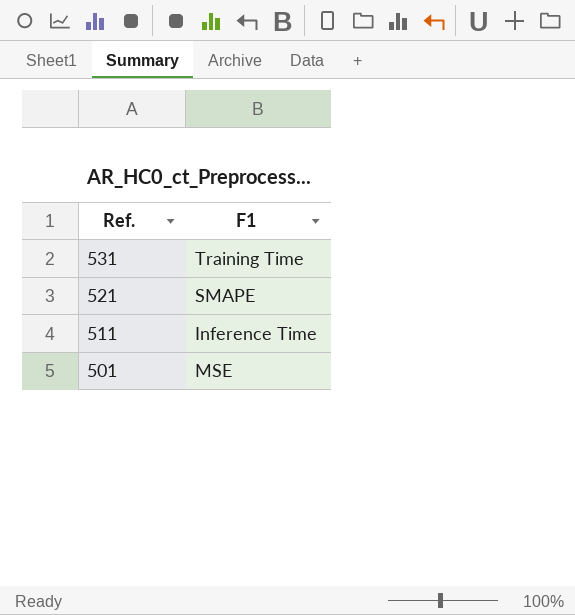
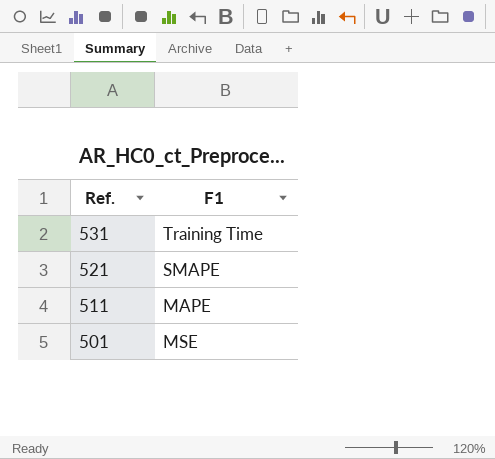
511 | F1: Inference Time -> MAPE

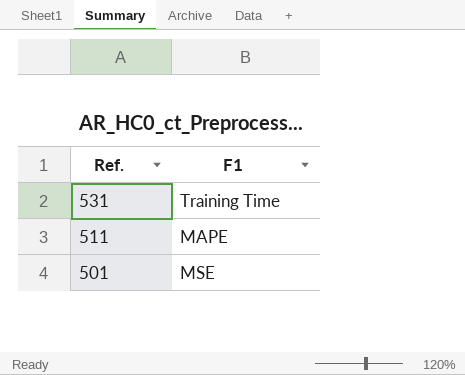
row 521: SMAPE -> none

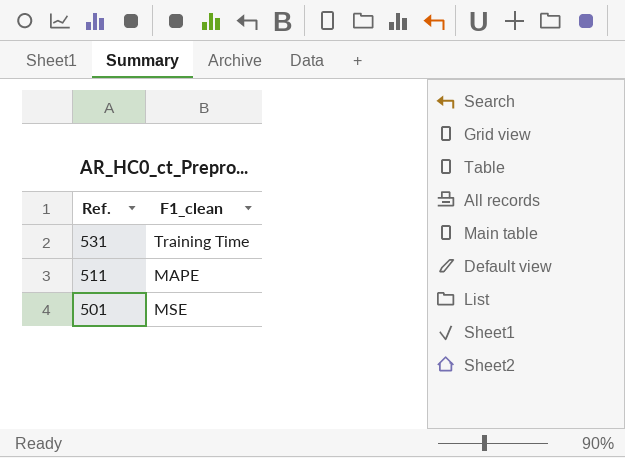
column name: F1 -> F1_clean

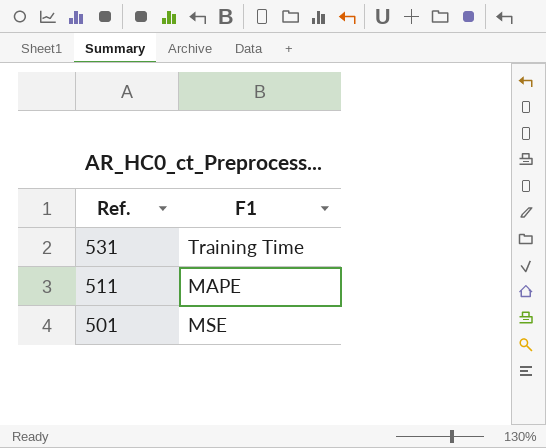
column name: F1_clean -> F1

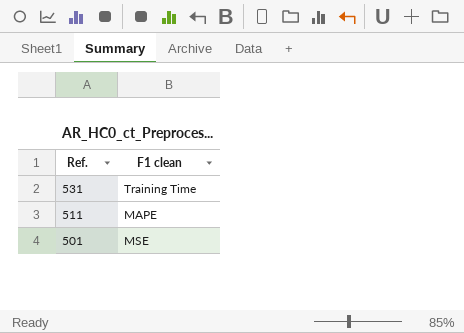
column name: F1 -> F1 clean

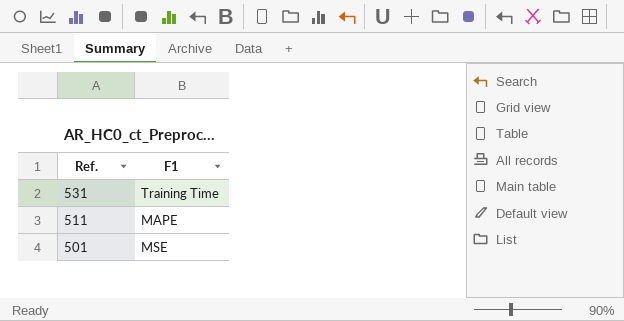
column name: F1 clean -> F1

